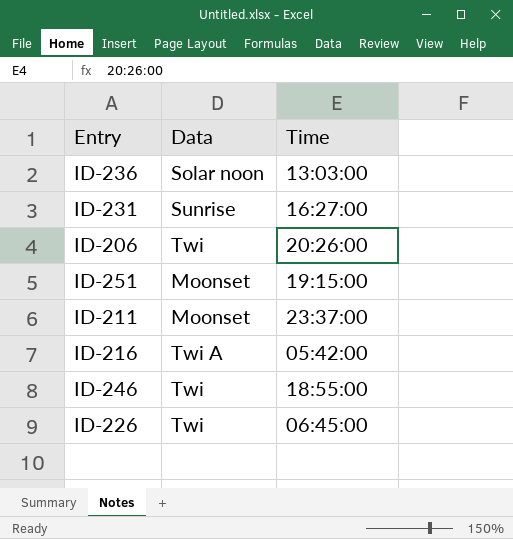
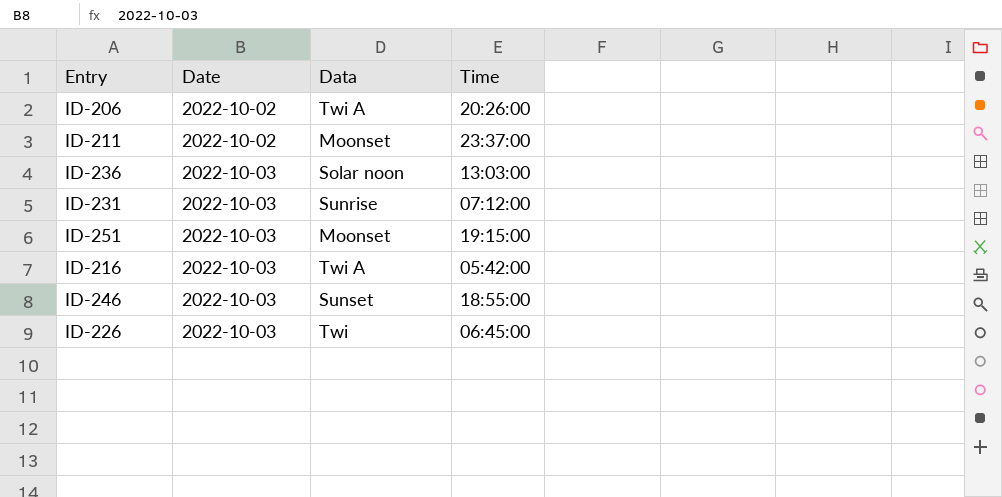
row order: none -> Date ascending
column Date | position: none -> 2
ID-206 | Data: Twi -> Twi A
ID-231 | Time: 16:27:00 -> 07:12:00
ID-246 | Data: Twi -> Sunset

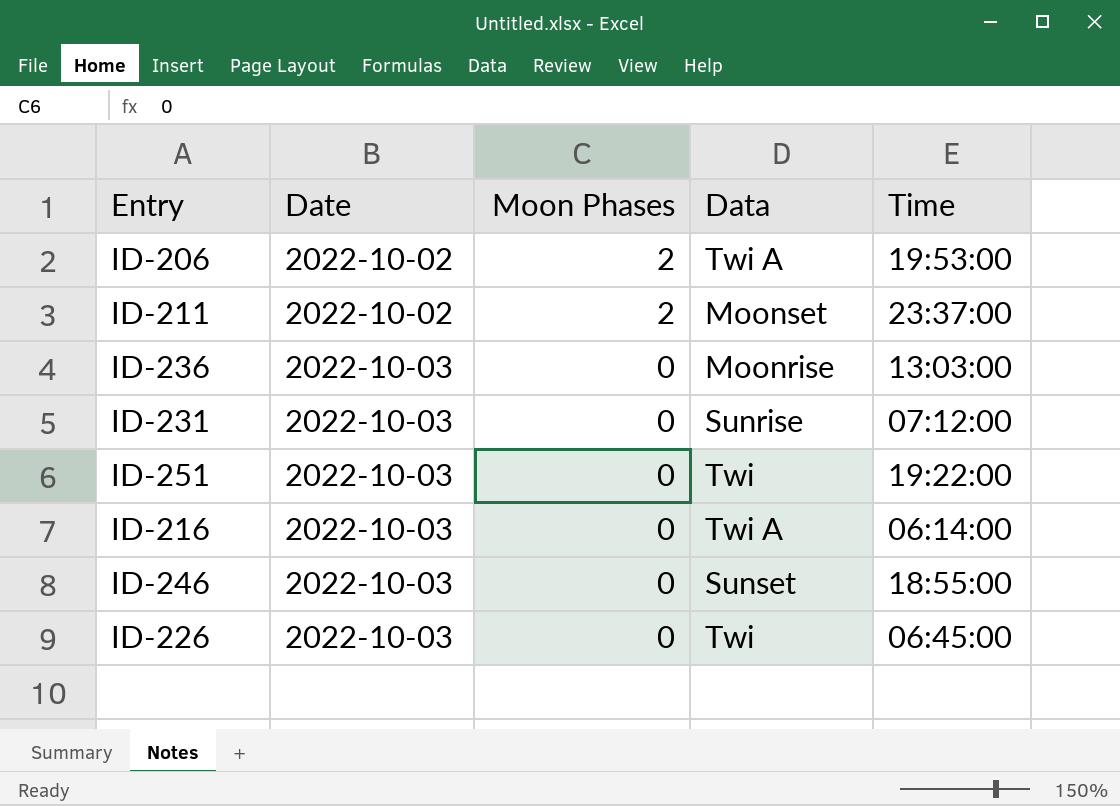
column Moon Phases | position: none -> 3
ID-206 | Time: 20:26:00 -> 19:53:00
ID-236 | Data: Solar noon -> Moonrise
ID-251 | Data: Moonset -> Twi
ID-251 | Time: 19:15:00 -> 19:22:00
ID-216 | Time: 05:42:00 -> 06:14:00

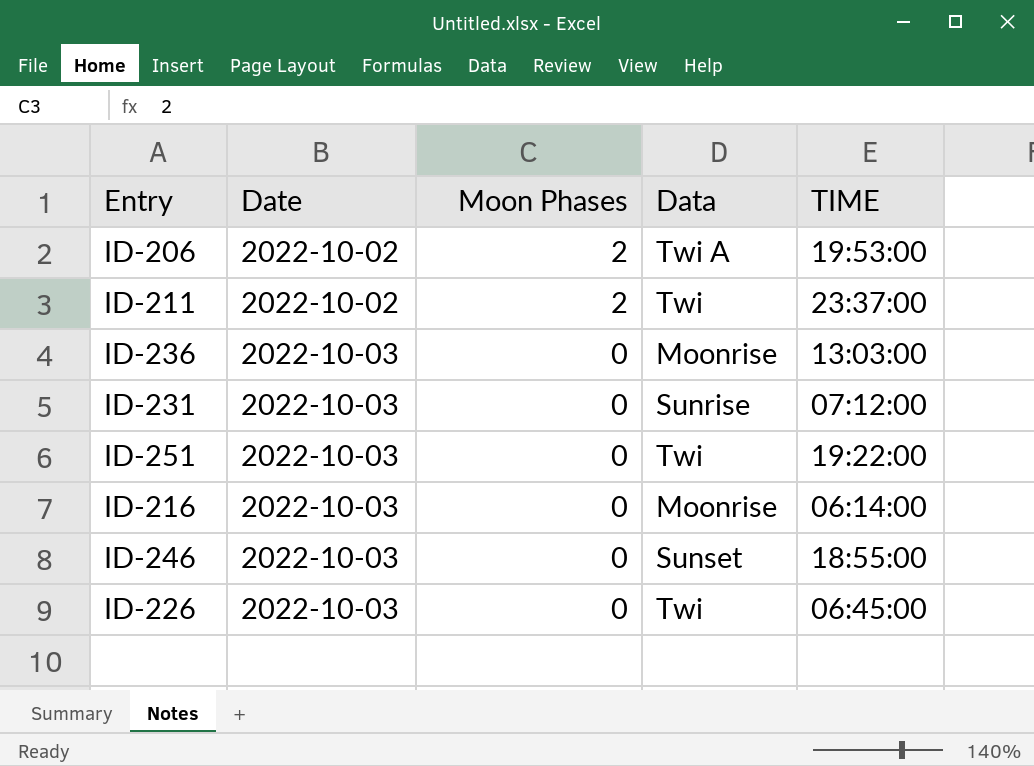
column name: Time -> TIME
ID-211 | Data: Moonset -> Twi
ID-216 | Data: Twi A -> Moonrise

